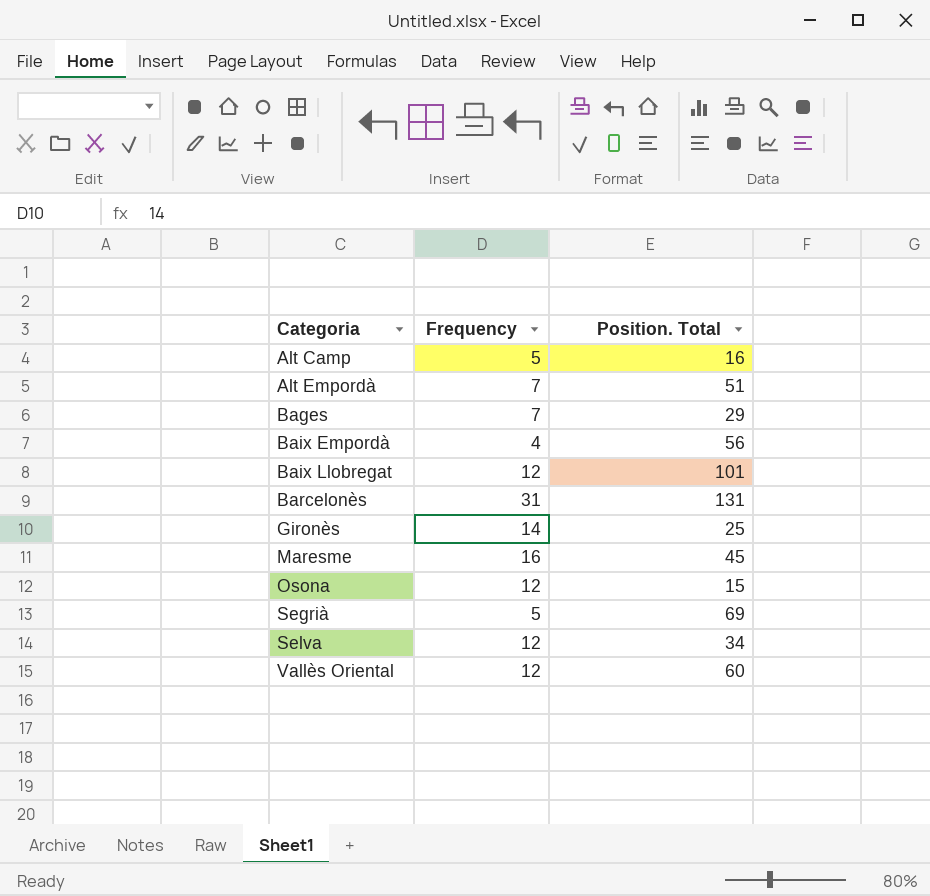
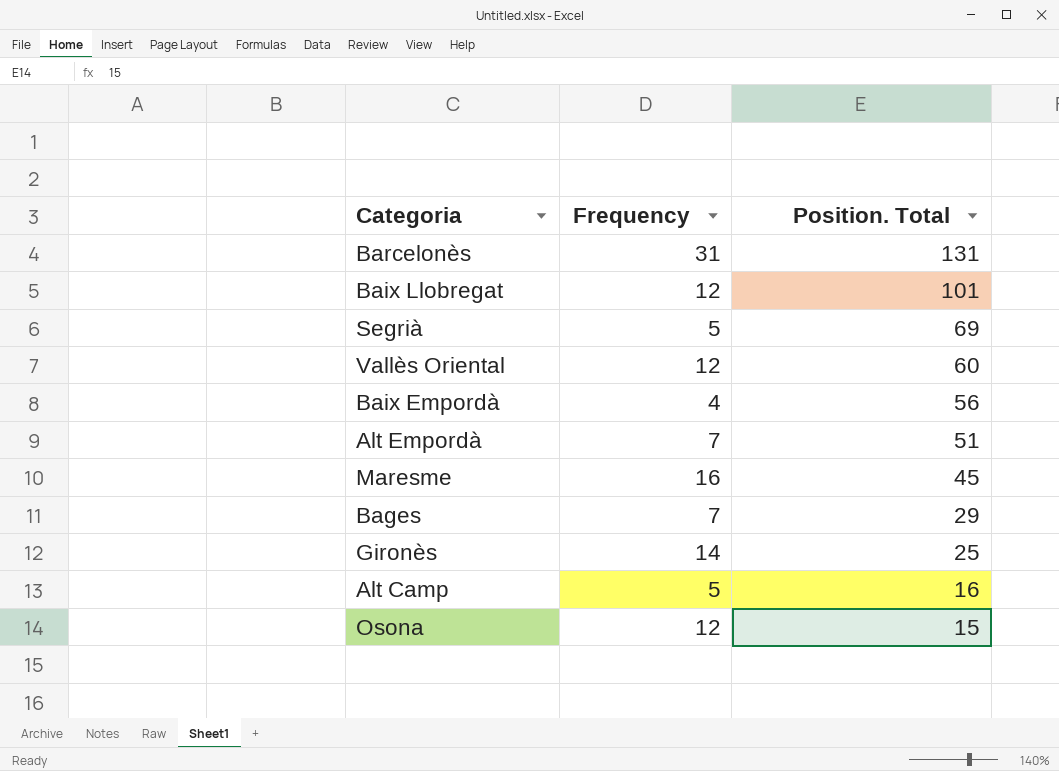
row order: Categoria ascending -> Position. Total descending
row Selva: 12 | 34 -> none

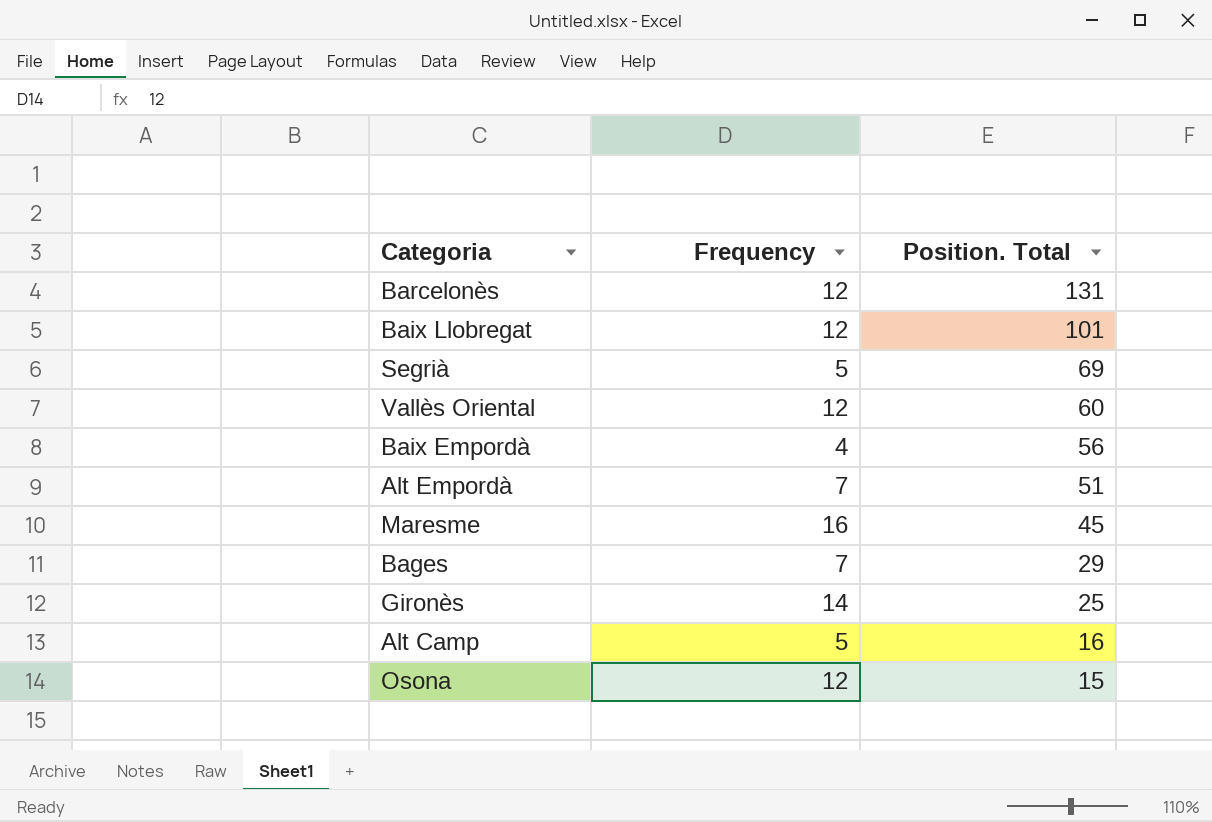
Barcelonès | Frequency: 31 -> 12

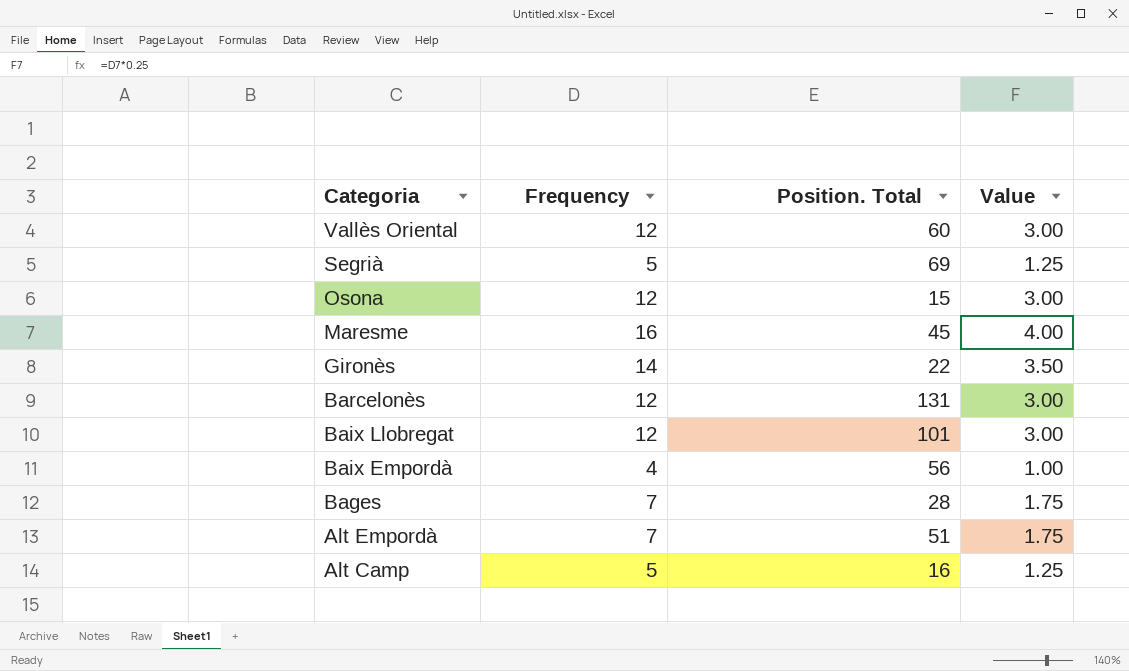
row order: Position. Total descending -> Categoria descending
column Value | formula: none -> [Frequency] * 0.25
Gironès | Position. Total: 25 -> 22
Bages | Position. Total: 29 -> 28

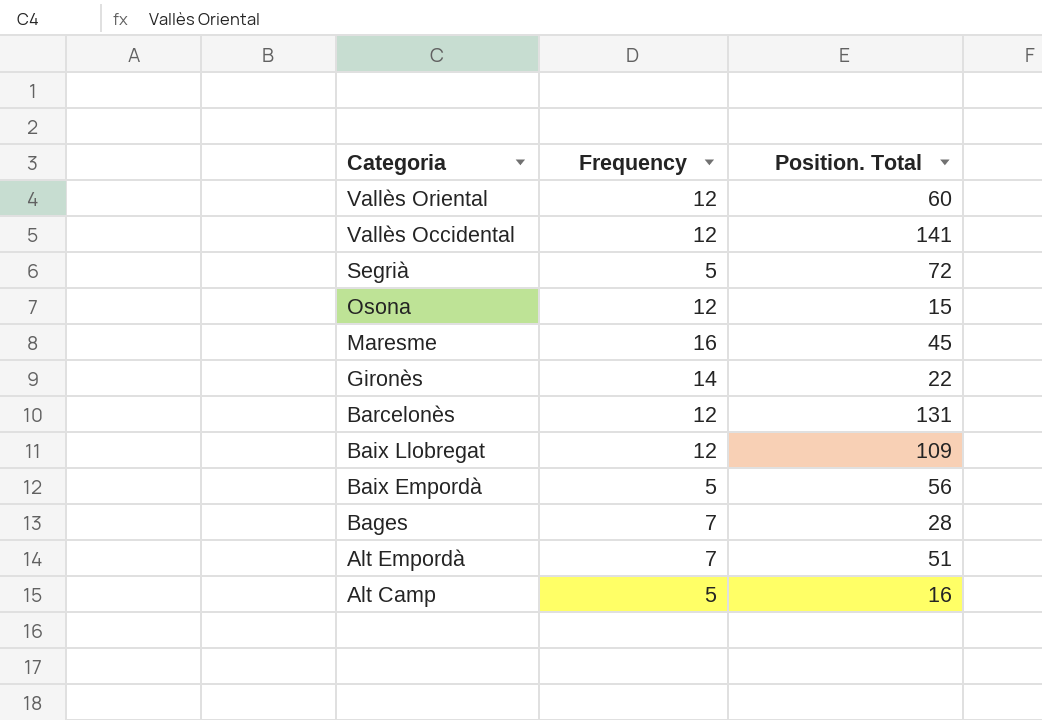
column Value | formula: [Frequency] * 0.25 -> none
row Vallès Occidental: none -> 12 | 141
Segrià | Position. Total: 69 -> 72
Baix Llobregat | Position. Total: 101 -> 109
Baix Empordà | Frequency: 4 -> 5

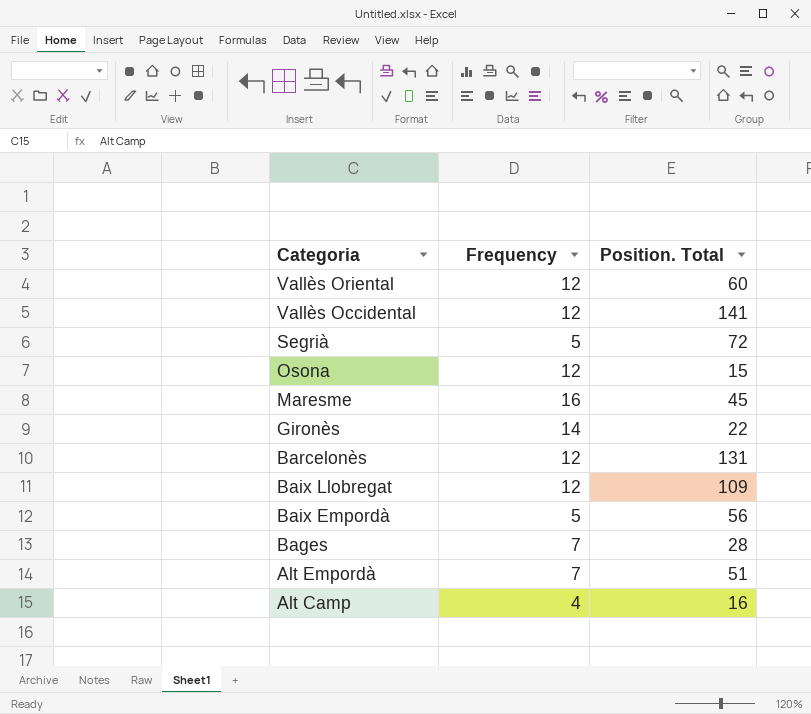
Alt Camp | Frequency: 5 -> 4

